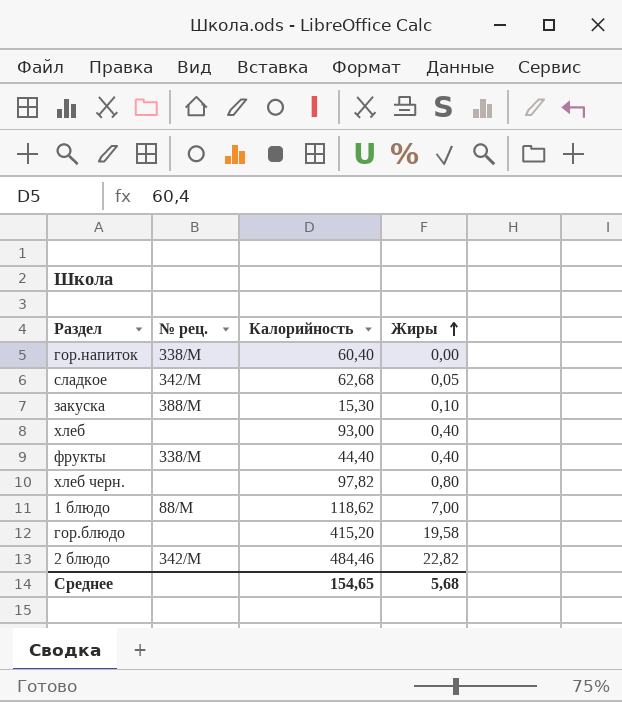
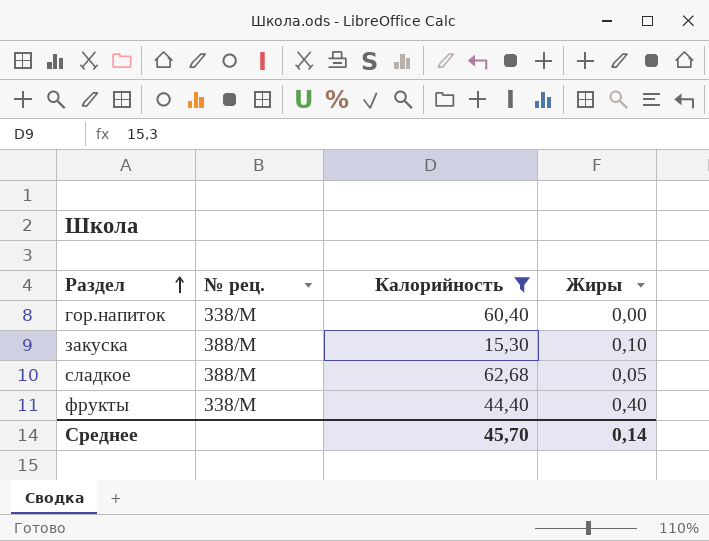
filter: none -> Калорийность <= 62,68
row order: Жиры ascending -> Раздел ascending
сладкое | № рец.: 342/М -> 388/М
Среднее | Калорийность: 154,65 -> 45,70
Среднее | Жиры: 5,68 -> 0,14

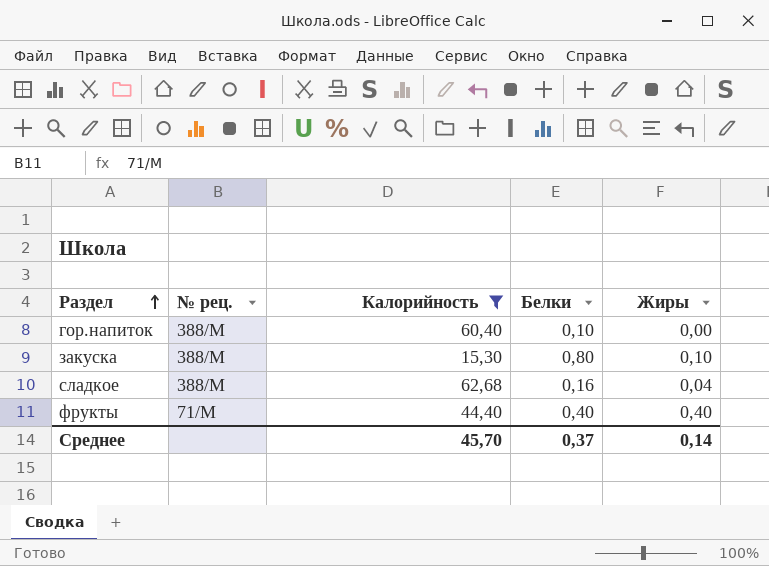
column Белки | position: none -> 4
гор.напиток | № рец.: 338/М -> 388/М
сладкое | Жиры: 0,05 -> 0,04
фрукты | № рец.: 338/М -> 71/М

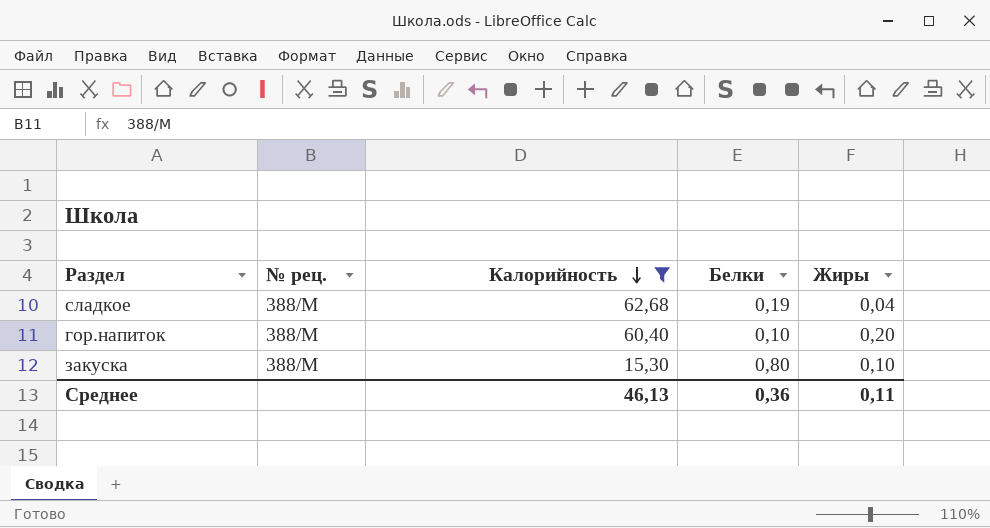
row order: Раздел ascending -> Калорийность descending
row фрукты: 71/М | 44,40 | 0,40 | 0,40 -> none
сладкое | Белки: 0,16 -> 0,19
гор.напиток | Жиры: 0,00 -> 0,20
Среднее | Калорийность: 45,70 -> 46,13
Среднее | Белки: 0,37 -> 0,36
Среднее | Жиры: 0,14 -> 0,11

